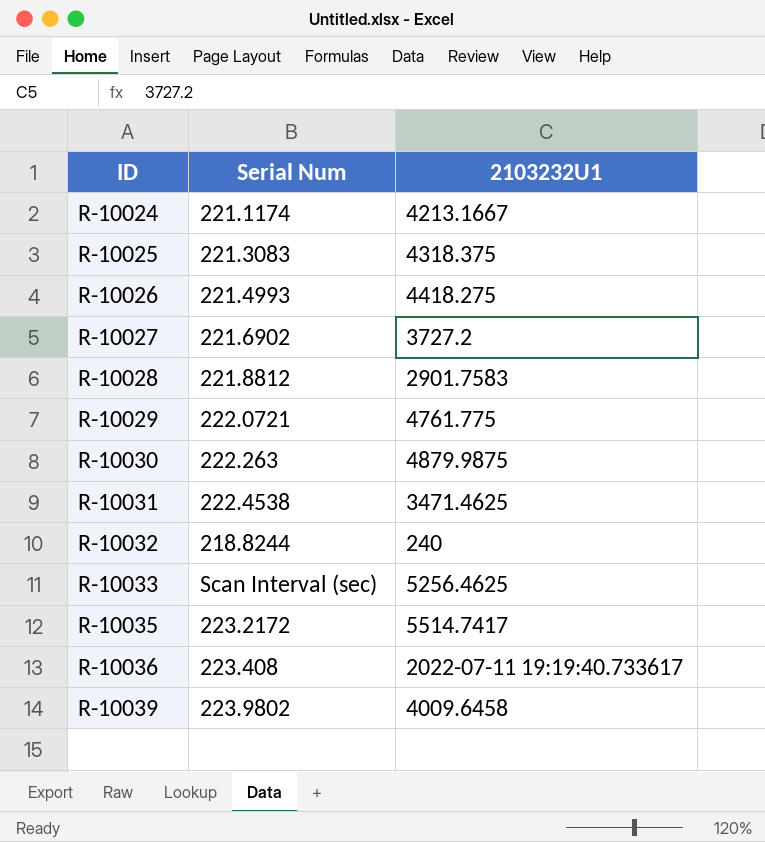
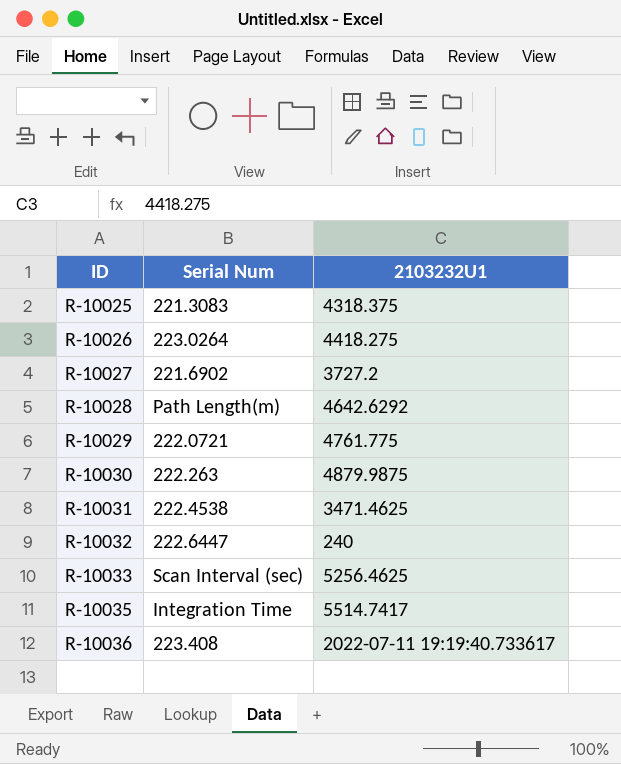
row R-10024: 221.1174 | 4213.1667 -> none
row R-10039: 223.9802 | 4009.6458 -> none
R-10026 | Serial Num: 221.4993 -> 223.0264
R-10028 | Serial Num: 221.8812 -> Path Length(m)
R-10028 | 2103232U1: 2901.7583 -> 4642.6292
R-10032 | Serial Num: 218.8244 -> 222.6447
R-10035 | Serial Num: 223.2172 -> Integration Time

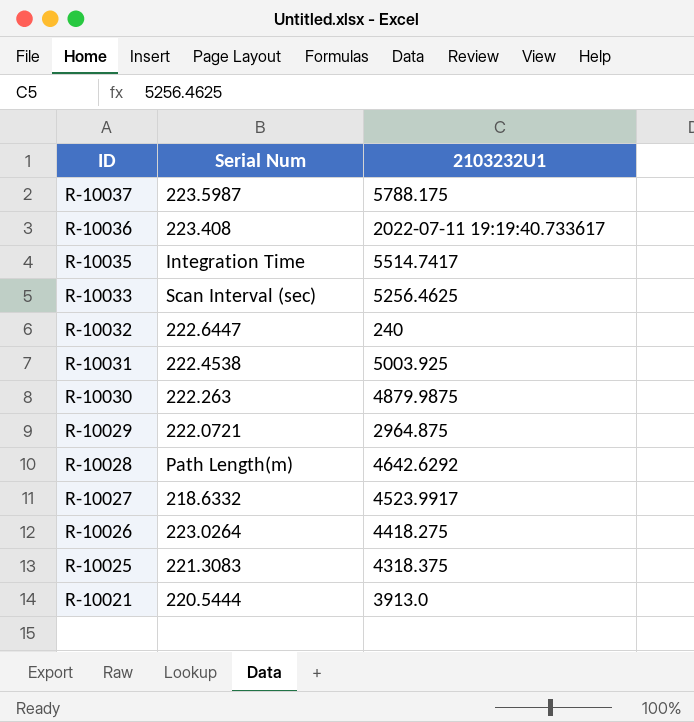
row order: ID ascending -> ID descending
row R-10037: none -> 223.5987 | 5788.175
R-10031 | 2103232U1: 3471.4625 -> 5003.925
R-10029 | 2103232U1: 4761.775 -> 2964.875
R-10027 | Serial Num: 221.6902 -> 218.6332
R-10027 | 2103232U1: 3727.2 -> 4523.9917
row R-10021: none -> 220.5444 | 3913.0

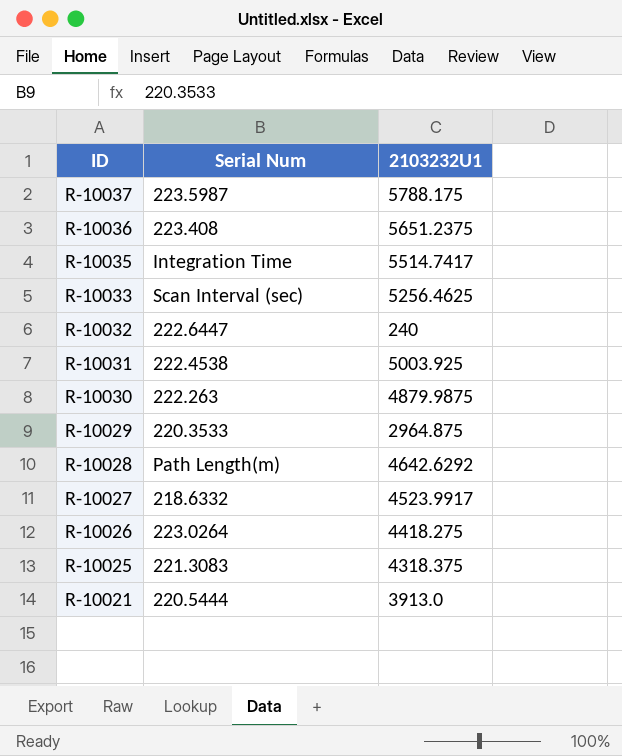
R-10036 | 2103232U1: 2022-07-11 19:19:40.733617 -> 5651.2375
R-10029 | Serial Num: 222.0721 -> 220.3533

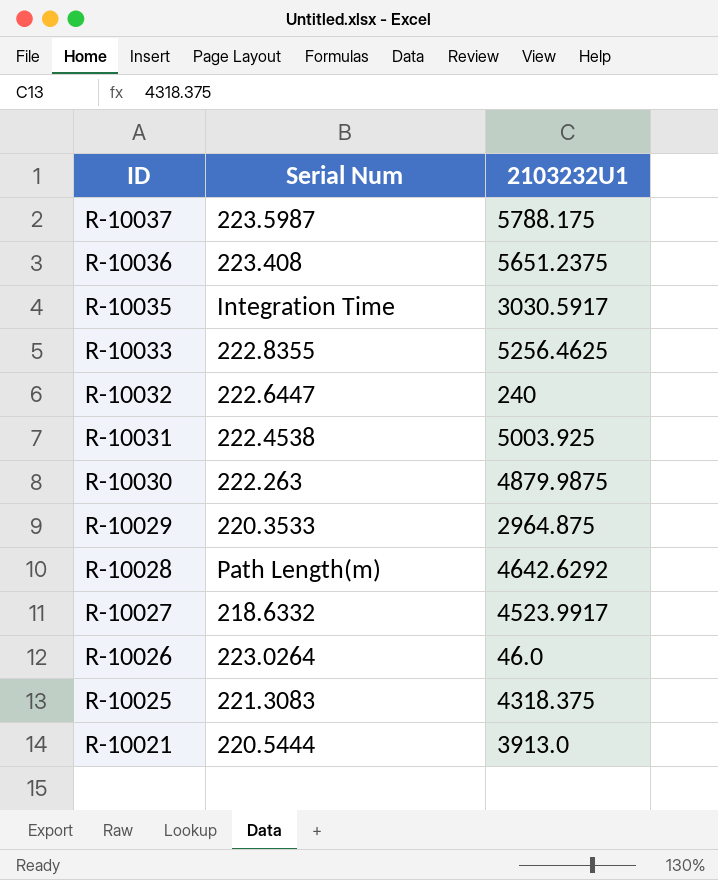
R-10035 | 2103232U1: 5514.7417 -> 3030.5917
R-10033 | Serial Num: Scan Interval (sec) -> 222.8355
R-10026 | 2103232U1: 4418.275 -> 46.0

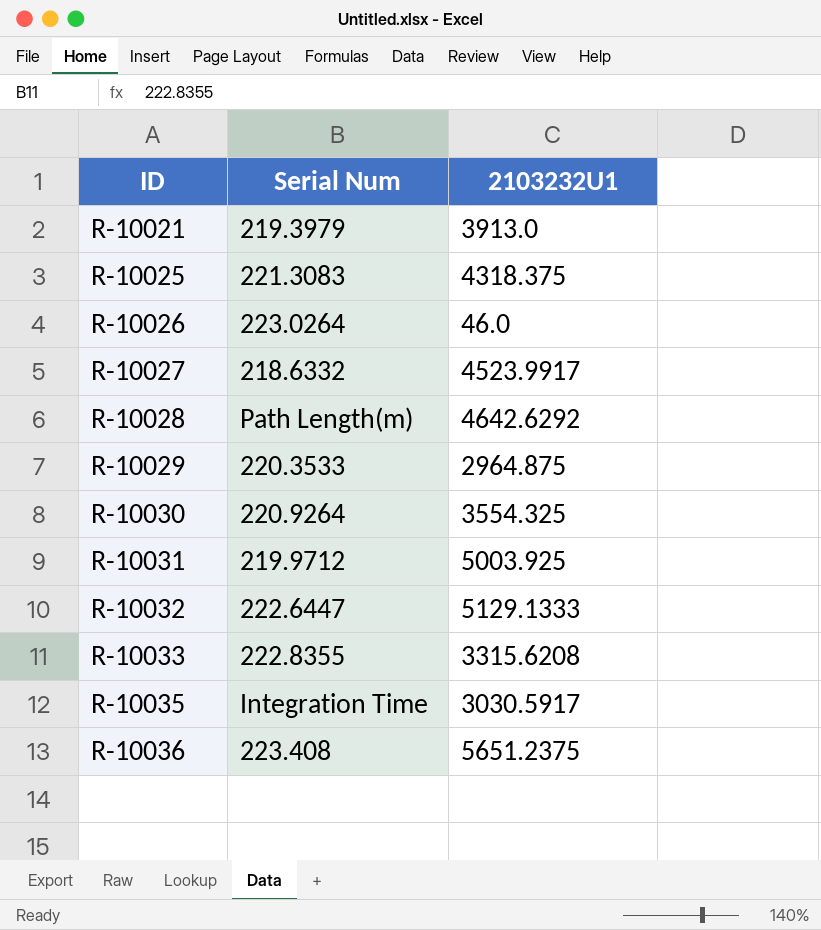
row order: ID descending -> ID ascending
row R-10037: 223.5987 | 5788.175 -> none
R-10021 | Serial Num: 220.5444 -> 219.3979
R-10030 | Serial Num: 222.263 -> 220.9264
R-10030 | 2103232U1: 4879.9875 -> 3554.325
R-10031 | Serial Num: 222.4538 -> 219.9712
R-10032 | 2103232U1: 240 -> 5129.1333
R-10033 | 2103232U1: 5256.4625 -> 3315.6208

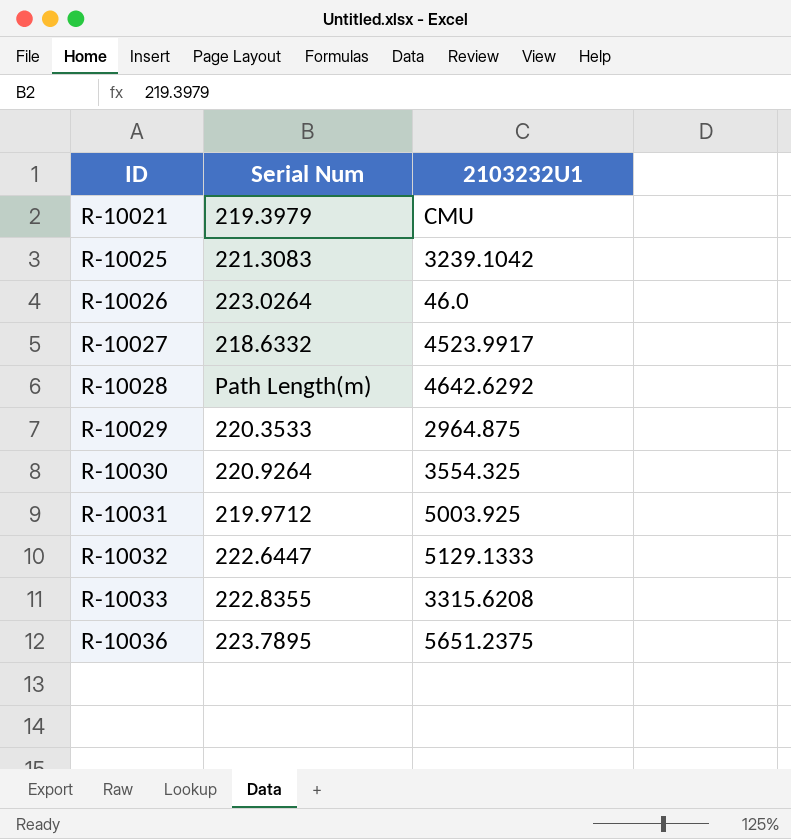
row R-10035: Integration Time | 3030.5917 -> none
R-10021 | 2103232U1: 3913.0 -> CMU
R-10025 | 2103232U1: 4318.375 -> 3239.1042
R-10036 | Serial Num: 223.408 -> 223.7895

